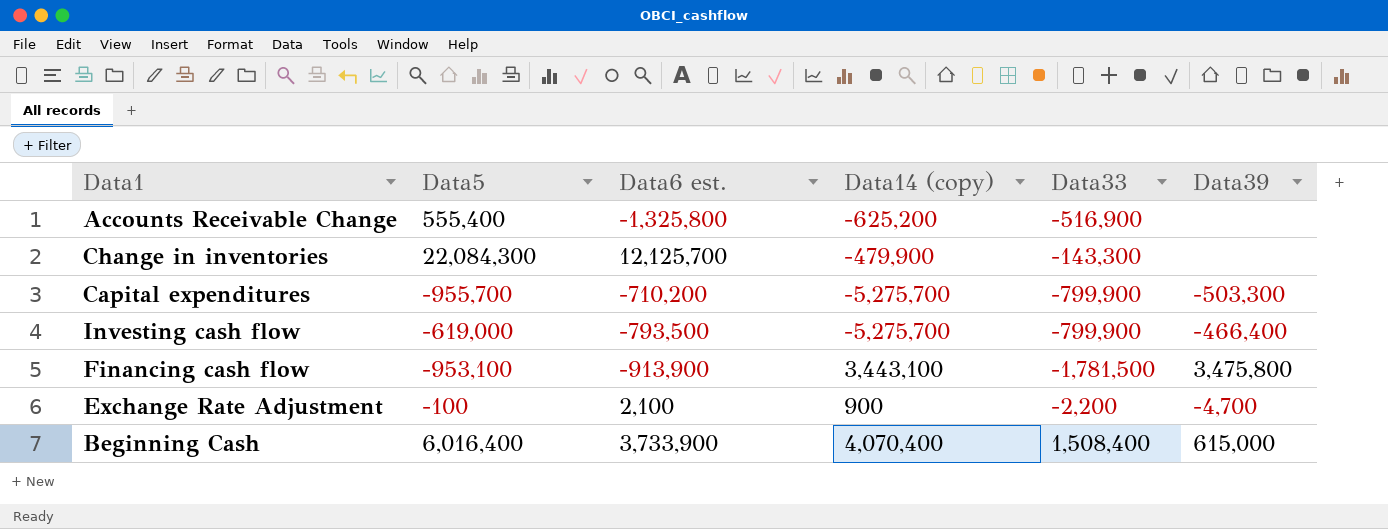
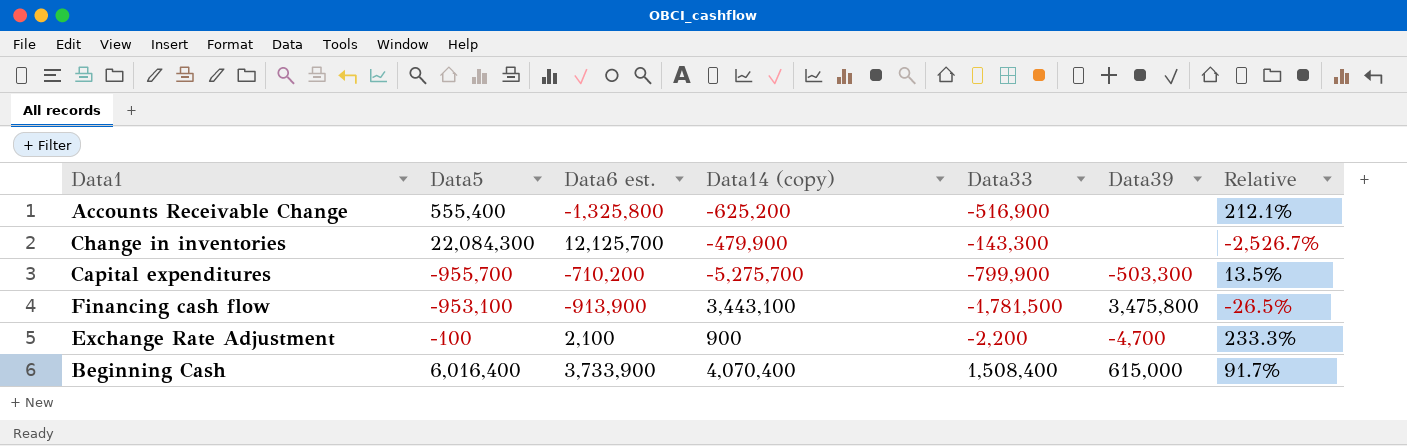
column Relative | formula: none -> [Data6 est.] / [Data14 (copy)]
row Investing cash flow: -619,000 | -793,500 | -5,275,700 | -799,900 | -466,400 -> none

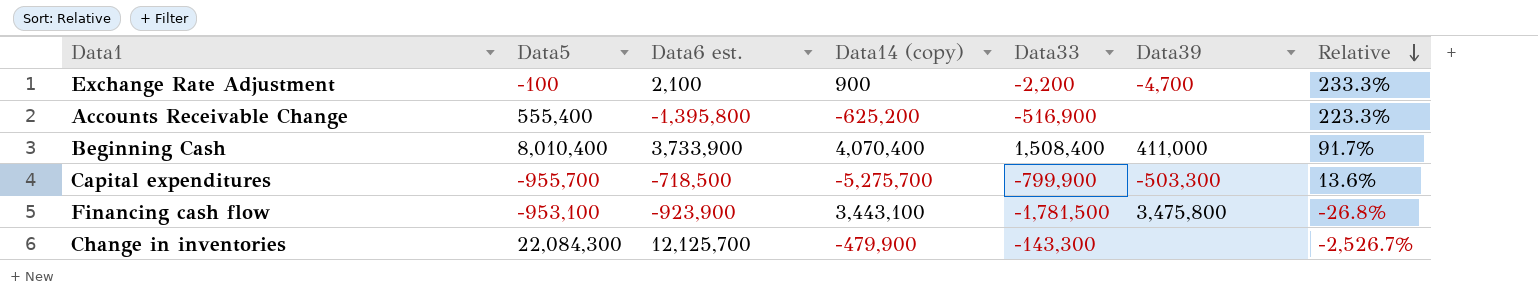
row order: none -> Relative descending
Accounts Receivable Change | Data6 est.: -1,325,800 -> -1,395,800
Accounts Receivable Change | Relative: 212.1% -> 223.3%
Beginning Cash | Data5: 6,016,400 -> 8,010,400
Beginning Cash | Data39: 615,000 -> 411,000
Capital expenditures | Data6 est.: -710,200 -> -718,500
Capital expenditures | Relative: 13.5% -> 13.6%
Financing cash flow | Data6 est.: -913,900 -> -923,900
Financing cash flow | Relative: -26.5% -> -26.8%

